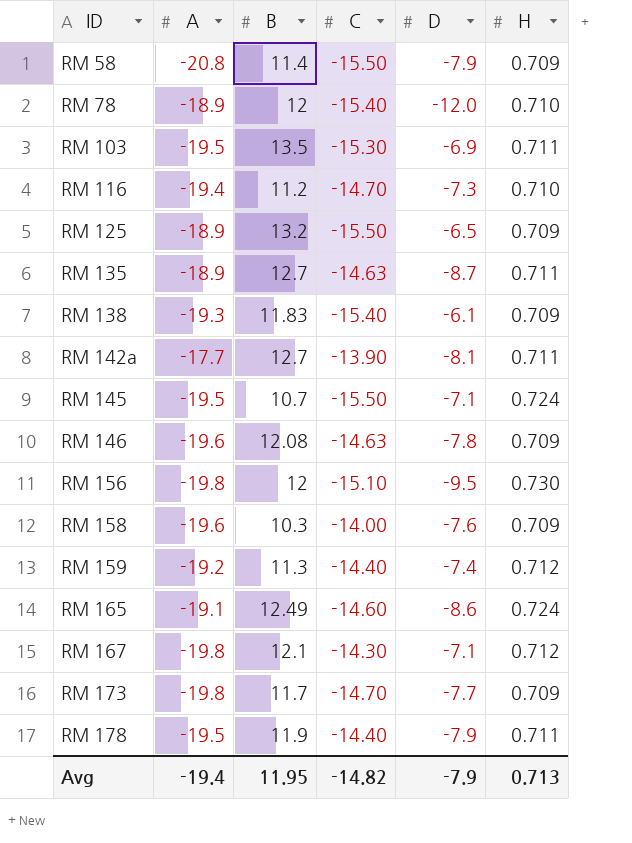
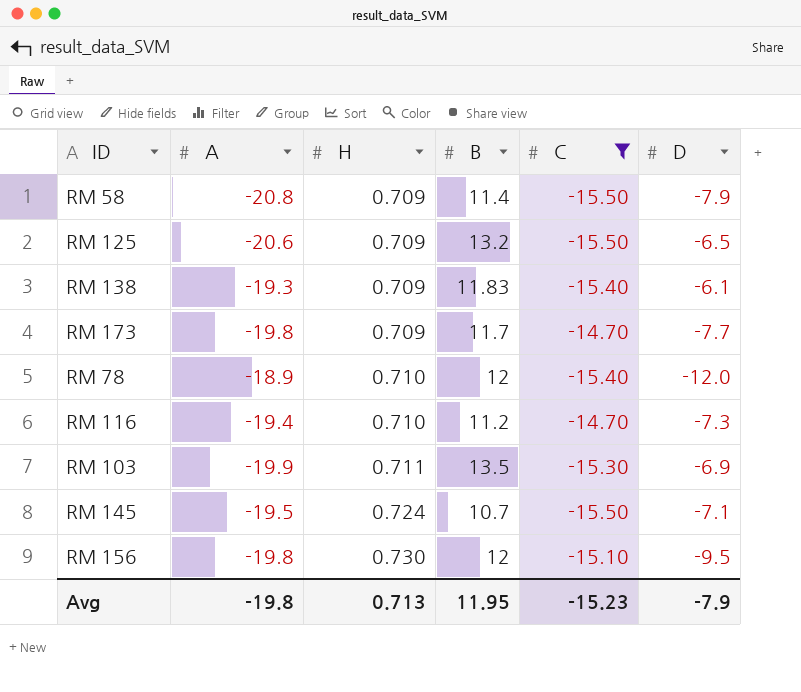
filter: none -> C <= -14.70
row order: ID ascending -> H ascending
column H | position: 6 -> 3
RM 125 | A: -18.9 -> -20.6
RM 103 | A: -19.5 -> -19.9
Avg | A: -19.4 -> -19.8
Avg | C: -14.82 -> -15.23

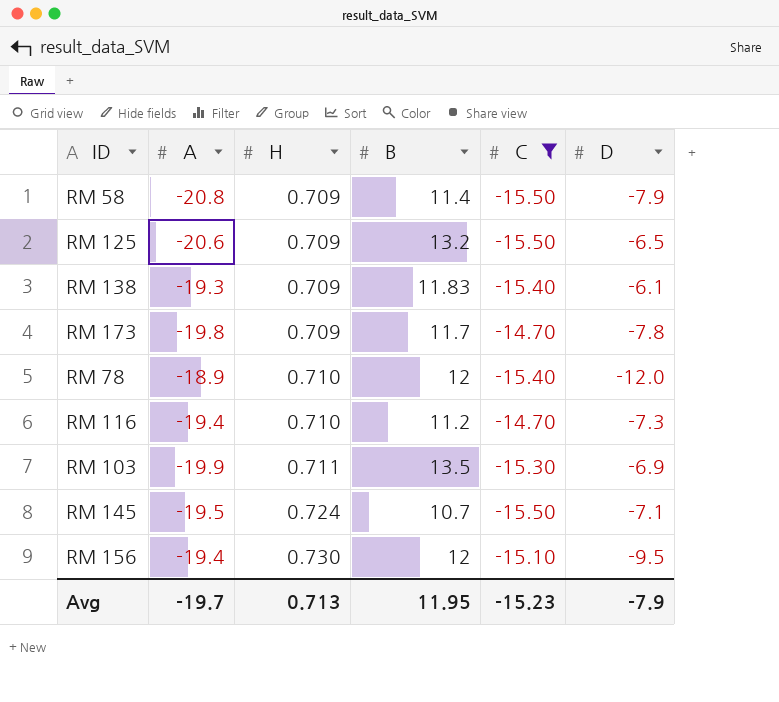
RM 173 | D: -7.7 -> -7.8
RM 156 | A: -19.8 -> -19.4
Avg | A: -19.8 -> -19.7

